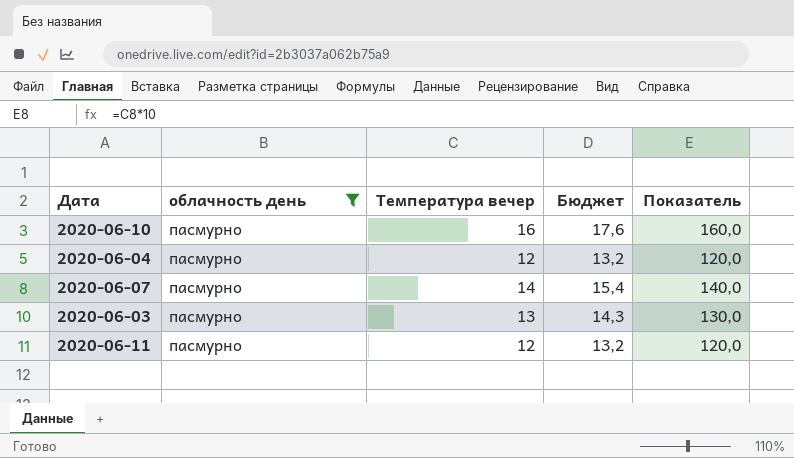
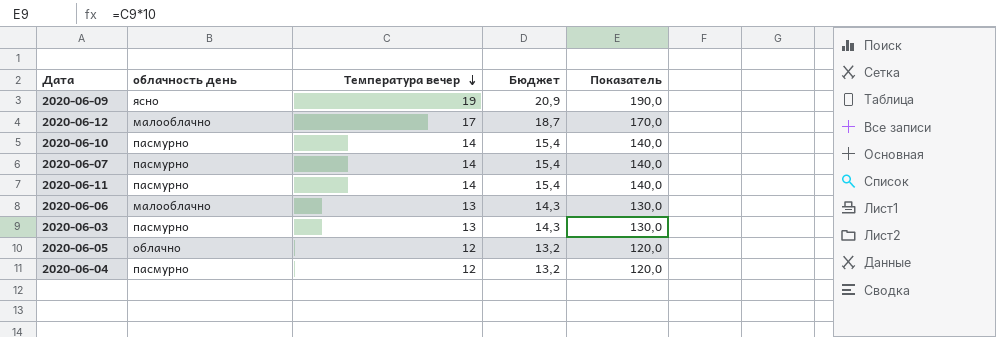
filter: облачность день = пасмурно -> none
row order: none -> Температура вечер descending
2020-06-10 | Температура вечер: 16 -> 14
2020-06-10 | Бюджет: 17,6 -> 15,4
2020-06-10 | Показатель: 160,0 -> 140,0
2020-06-11 | Температура вечер: 12 -> 14
2020-06-11 | Бюджет: 13,2 -> 15,4
2020-06-11 | Показатель: 120,0 -> 140,0

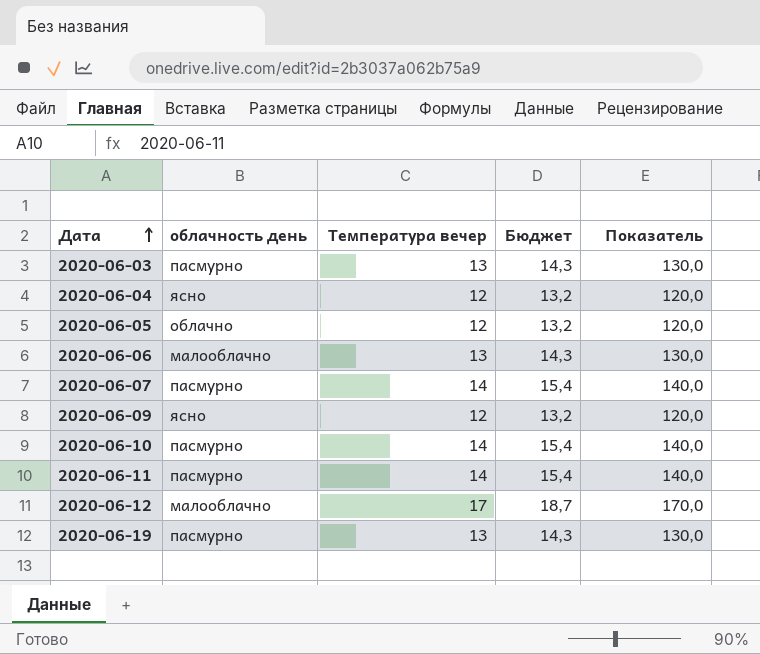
row order: Температура вечер descending -> Дата ascending
2020-06-04 | облачность день: пасмурно -> ясно
2020-06-09 | Температура вечер: 19 -> 12
2020-06-09 | Бюджет: 20,9 -> 13,2
2020-06-09 | Показатель: 190,0 -> 120,0
row 2020-06-19: none -> пасмурно | 13 | 14,3 | 130,0

